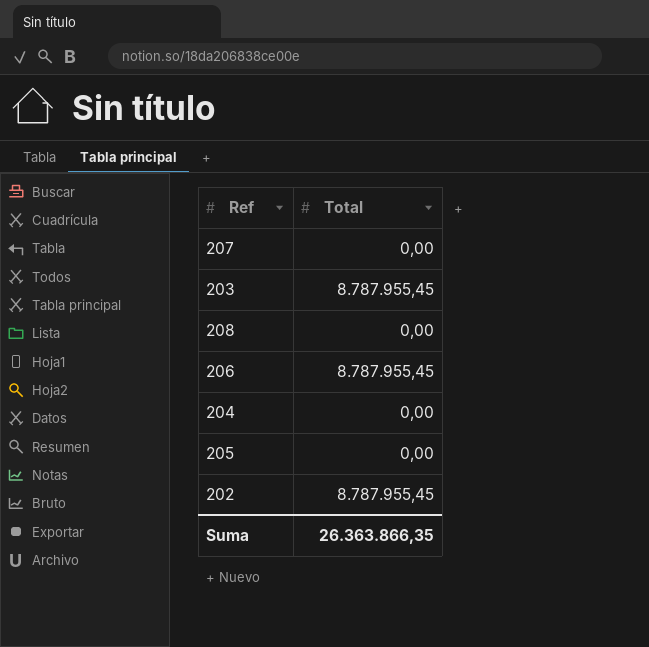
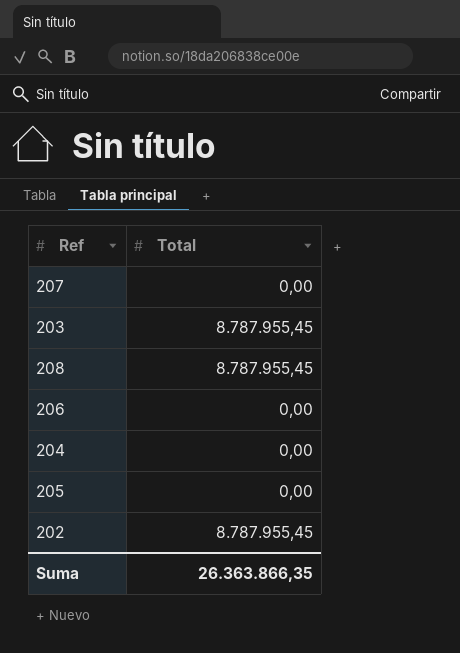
208 | Total: 0,00 -> 8.787.955,45
206 | Total: 8.787.955,45 -> 0,00

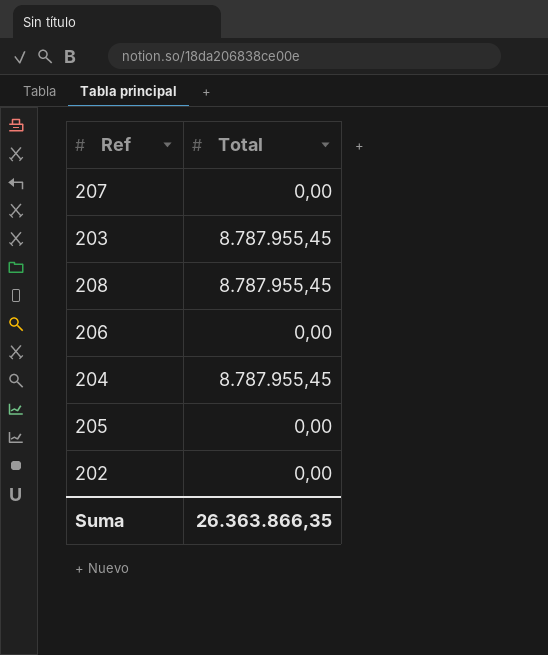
204 | Total: 0,00 -> 8.787.955,45
202 | Total: 8.787.955,45 -> 0,00

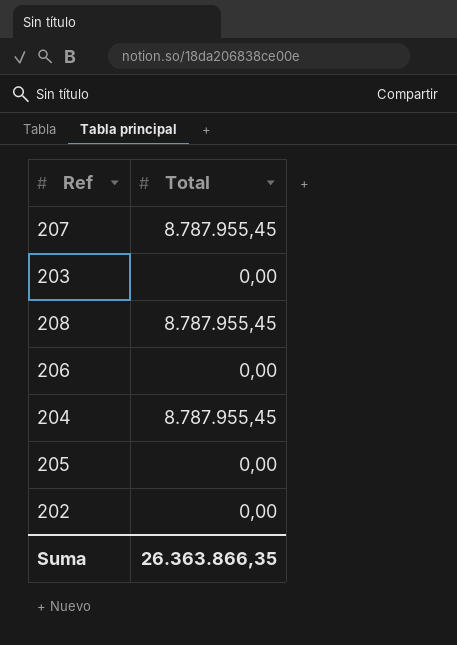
207 | Total: 0,00 -> 8.787.955,45
203 | Total: 8.787.955,45 -> 0,00

